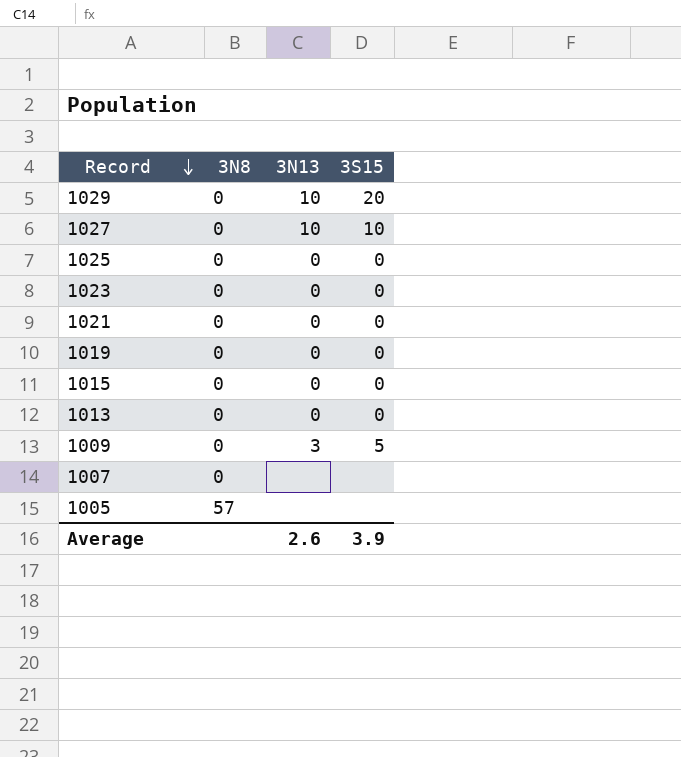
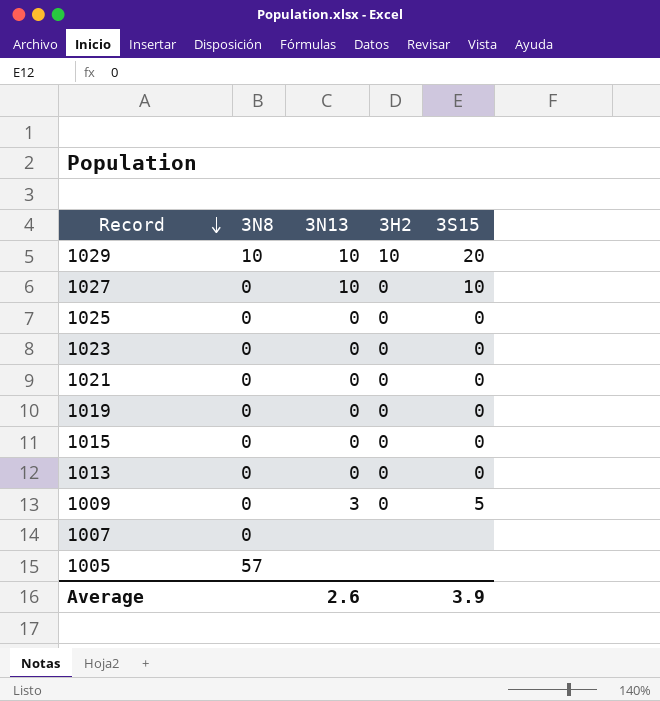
column 3H2 | position: none -> 4
1029 | 3N8: 0 -> 10

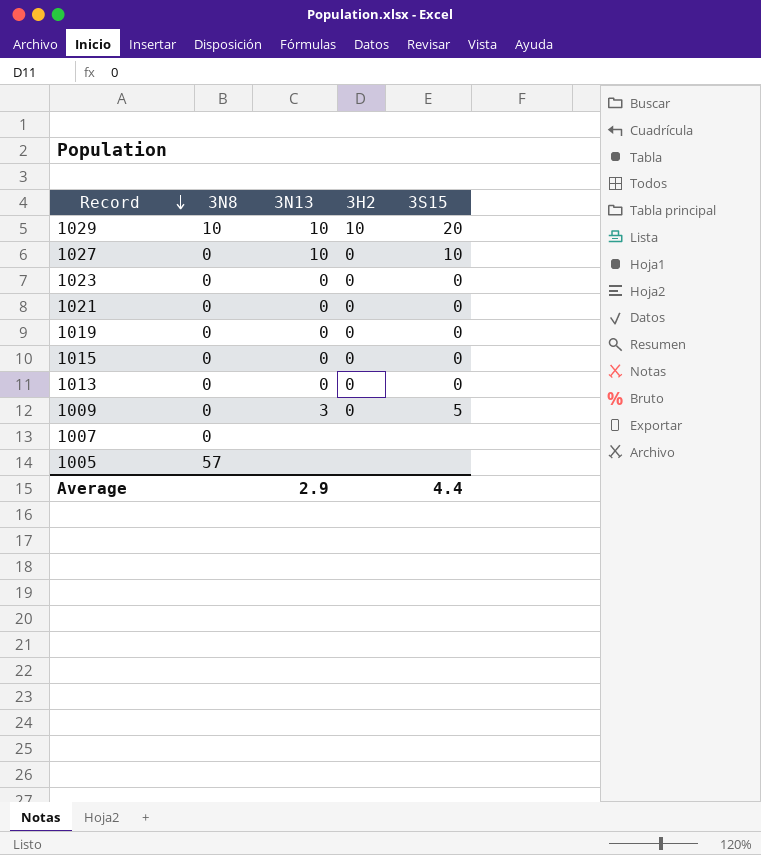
row 1025: 0 | 0 | 0 | 0 -> none
Average | 3N13: 2.6 -> 2.9
Average | 3S15: 3.9 -> 4.4

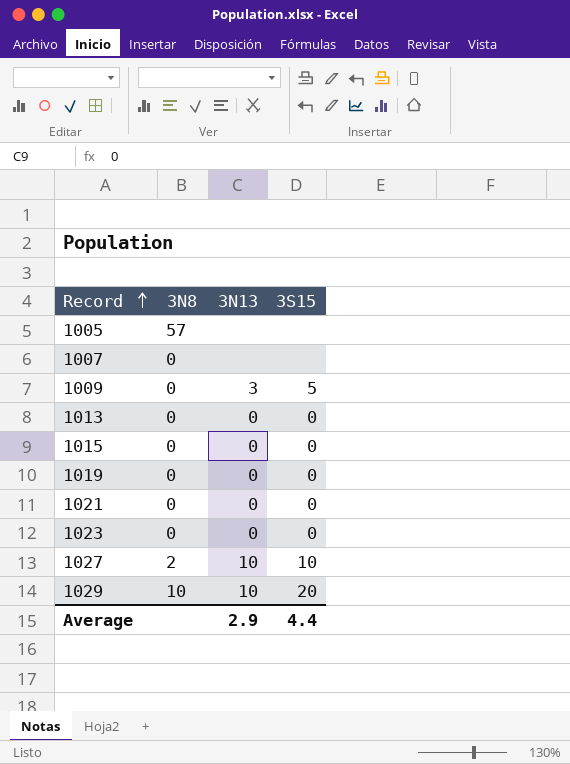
row order: Record descending -> Record ascending
column 3H2 | position: 4 -> none
1027 | 3N8: 0 -> 2

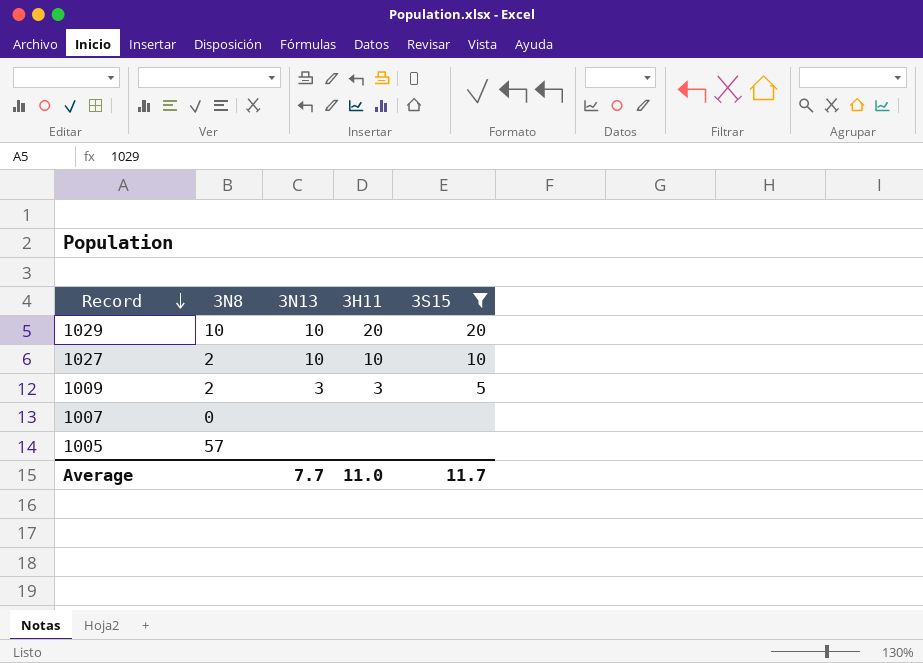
filter: none -> 3S15 != 0
row order: Record ascending -> Record descending
column 3H11 | position: none -> 4
1009 | 3N8: 0 -> 2
Average | 3N13: 2.9 -> 7.7
Average | 3S15: 4.4 -> 11.7

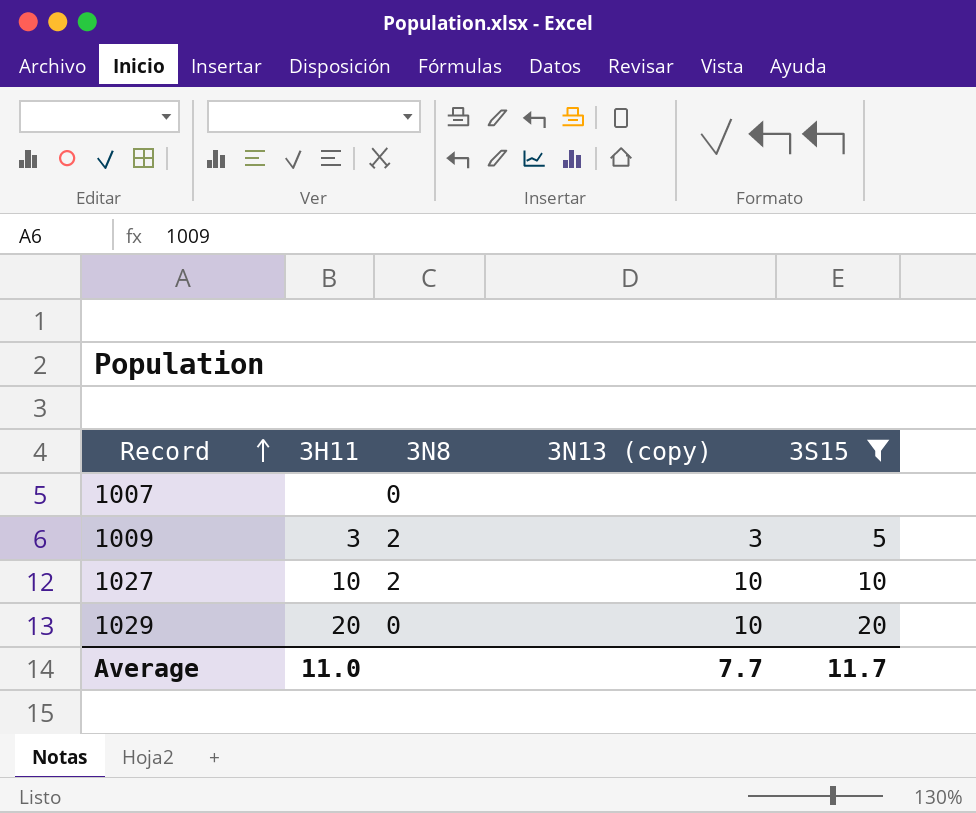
row order: Record descending -> Record ascending
column 3H11 | position: 4 -> 2
column name: 3N13 -> 3N13 (copy)
row 1005: 57 | none | none | none -> none
1029 | 3N8: 10 -> 0

